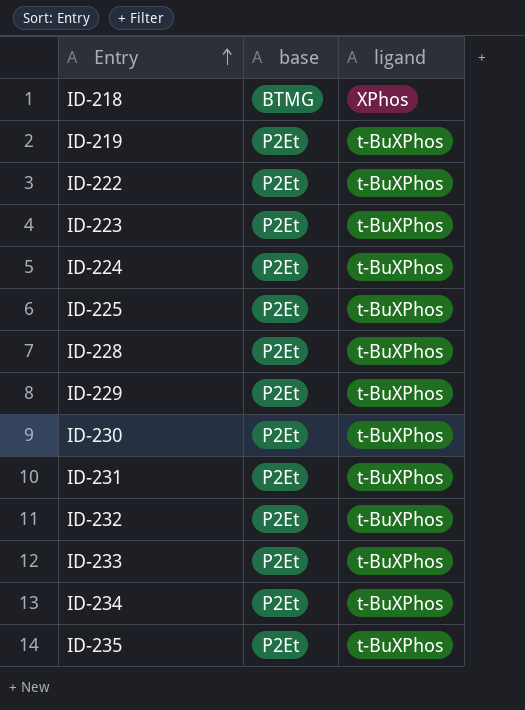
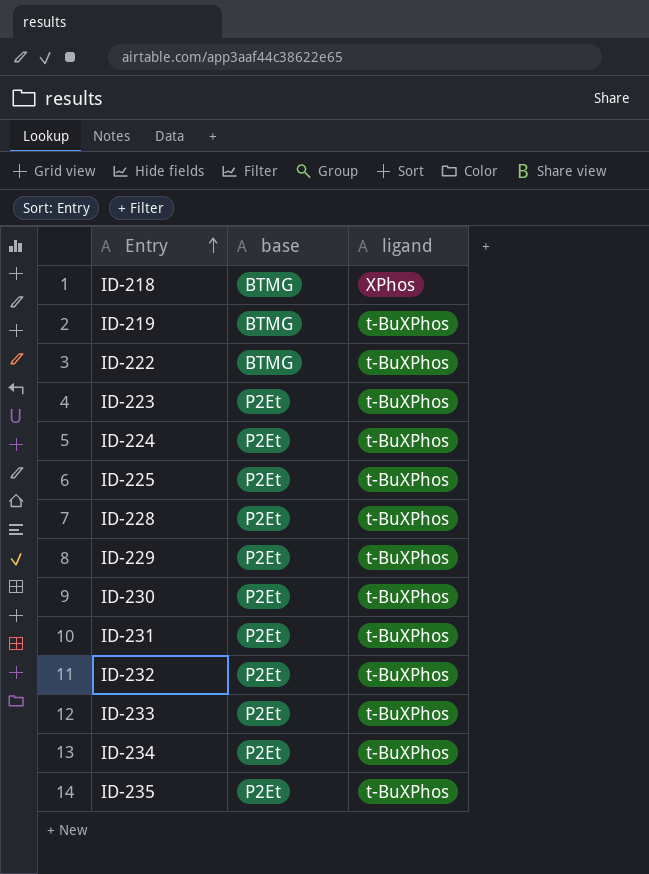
ID-219 | base: P2Et -> BTMG
ID-222 | base: P2Et -> BTMG

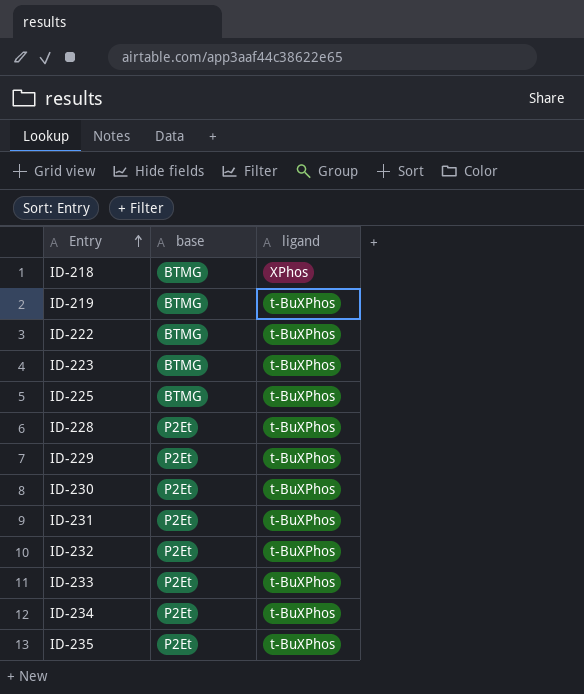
row ID-224: P2Et | t-BuXPhos -> none
ID-223 | base: P2Et -> BTMG
ID-225 | base: P2Et -> BTMG

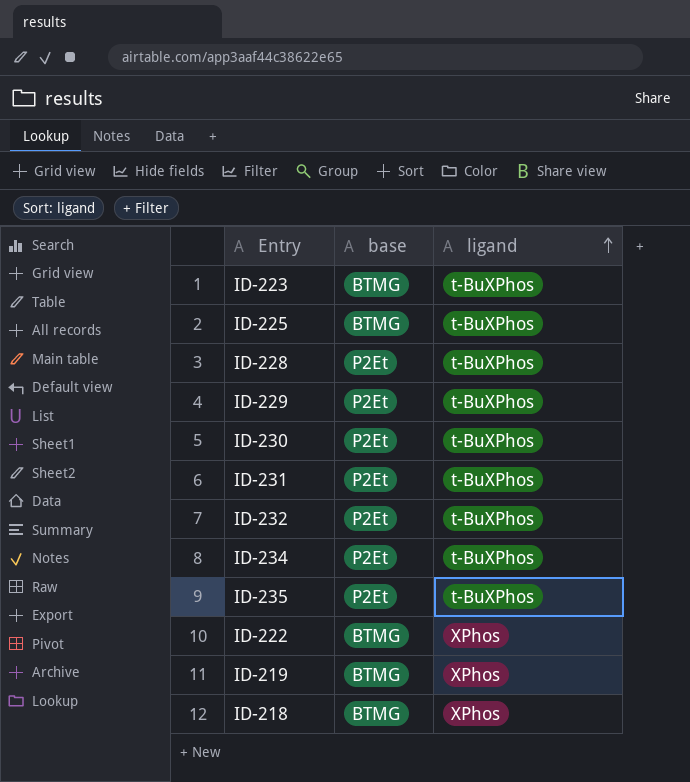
row order: Entry ascending -> ligand ascending
row ID-233: P2Et | t-BuXPhos -> none
ID-222 | ligand: t-BuXPhos -> XPhos
ID-219 | ligand: t-BuXPhos -> XPhos

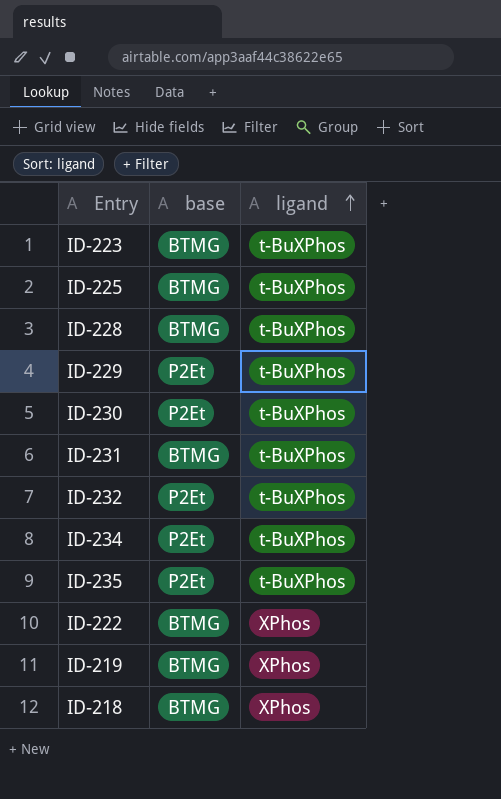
ID-228 | base: P2Et -> BTMG
ID-231 | base: P2Et -> BTMG

